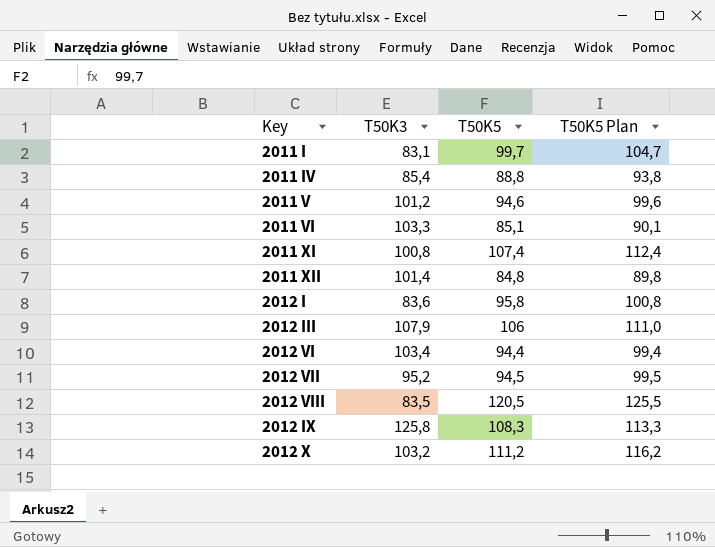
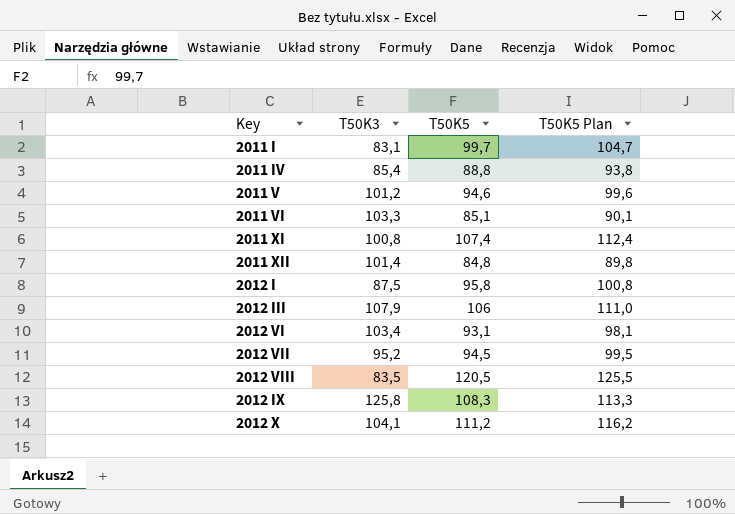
2012 I | T50K3: 83,6 -> 87,5
2012 VI | T50K5: 94,4 -> 93,1
2012 VI | T50K5 Plan: 99,4 -> 98,1
2012 X | T50K3: 103,2 -> 104,1

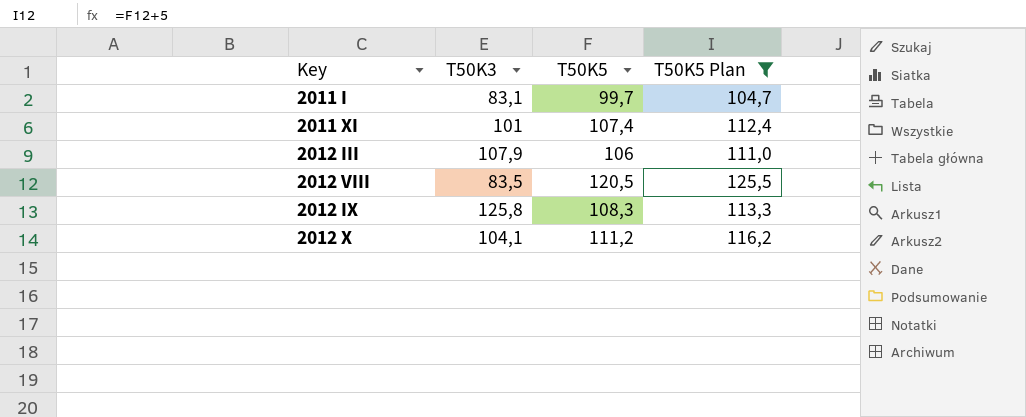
filter: none -> T50K5 Plan >= 104,7
2011 XI | T50K3: 100,8 -> 101

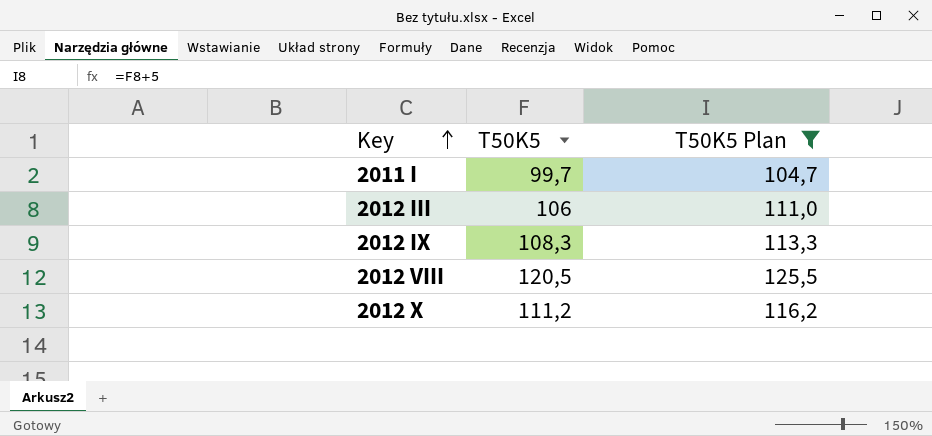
row order: none -> Key ascending
column T50K3 | position: 2 -> none
row 2011 XI: 101 | 107,4 | 112,4 -> none

